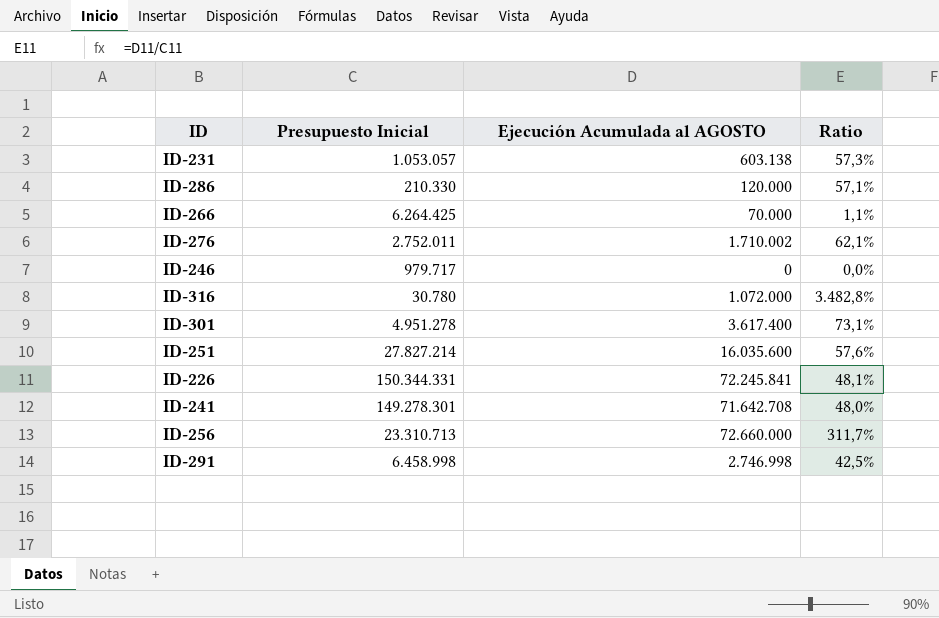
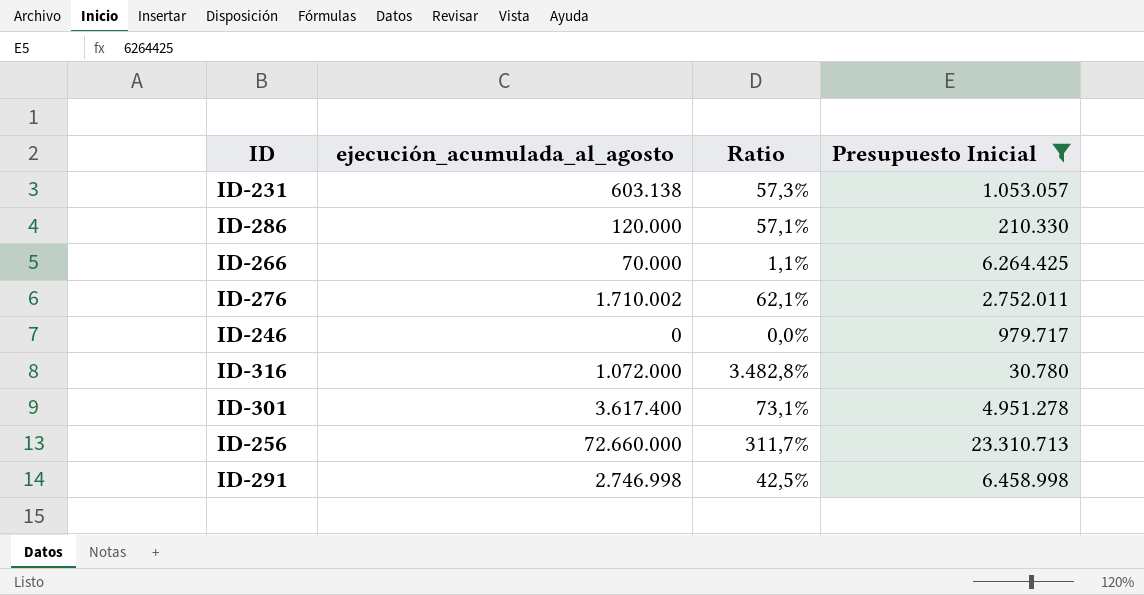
filter: none -> Presupuesto Inicial <= 23.310.713
column name: Ejecución Acumulada al AGOSTO -> ejecución_acumulada_al_agosto
column Presupuesto Inicial | position: 2 -> 4

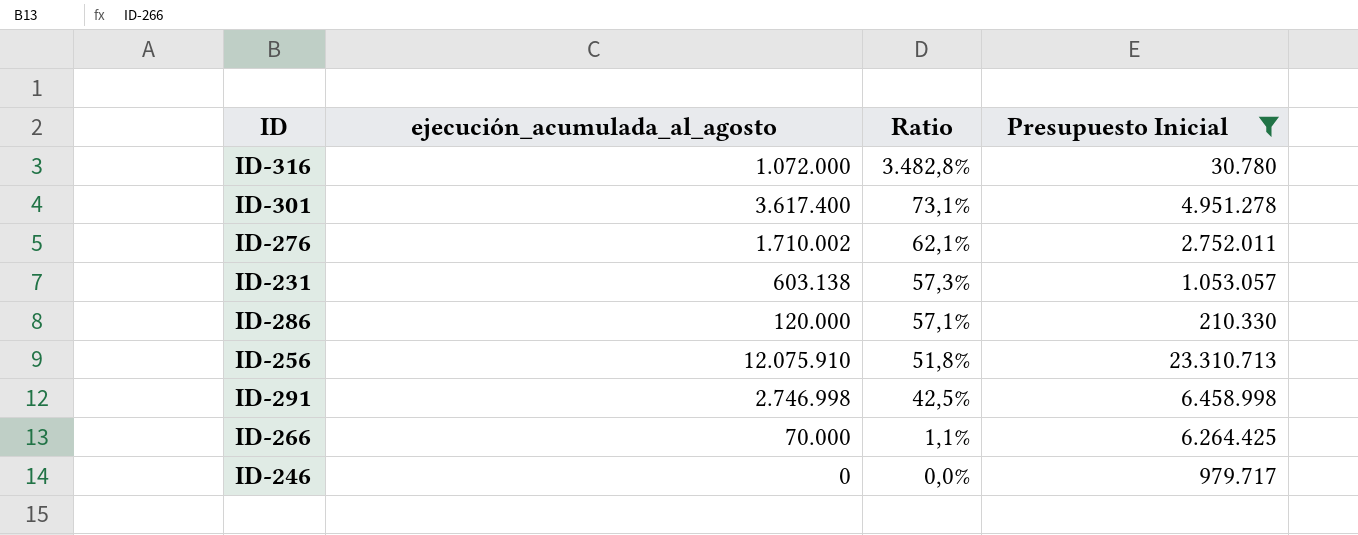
row order: none -> Ratio descending
ID-256 | ejecución_acumulada_al_agosto: 72.660.000 -> 12.075.910
ID-256 | Ratio: 311,7% -> 51,8%

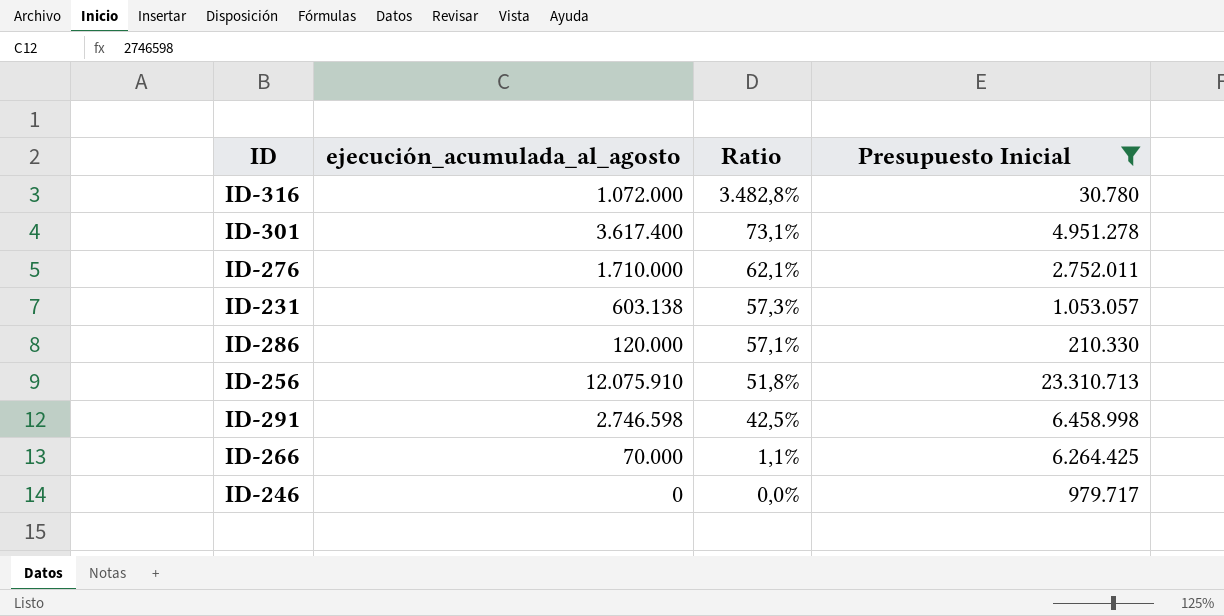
ID-276 | ejecución_acumulada_al_agosto: 1.710.002 -> 1.710.000
ID-291 | ejecución_acumulada_al_agosto: 2.746.998 -> 2.746.598

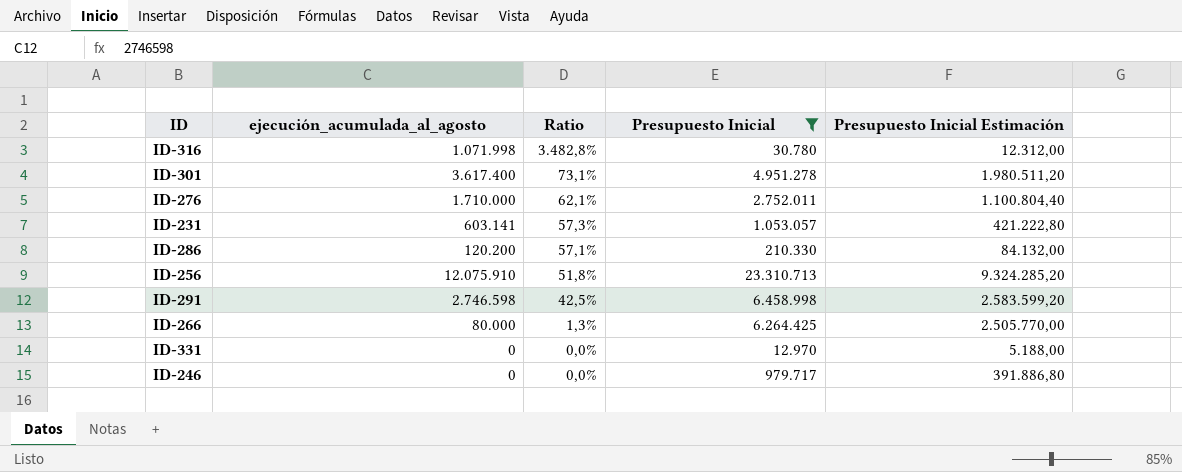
column Presupuesto Inicial Estimación | formula: none -> [Presupuesto Inicial] * 0,4
ID-316 | ejecución_acumulada_al_agosto: 1.072.000 -> 1.071.998
ID-231 | ejecución_acumulada_al_agosto: 603.138 -> 603.141
ID-286 | ejecución_acumulada_al_agosto: 120.000 -> 120.200
ID-266 | ejecución_acumulada_al_agosto: 70.000 -> 80.000
ID-266 | Ratio: 1,1% -> 1,3%
row ID-331: none -> 0 | 0,0% | 12.970 | 5.188,00

